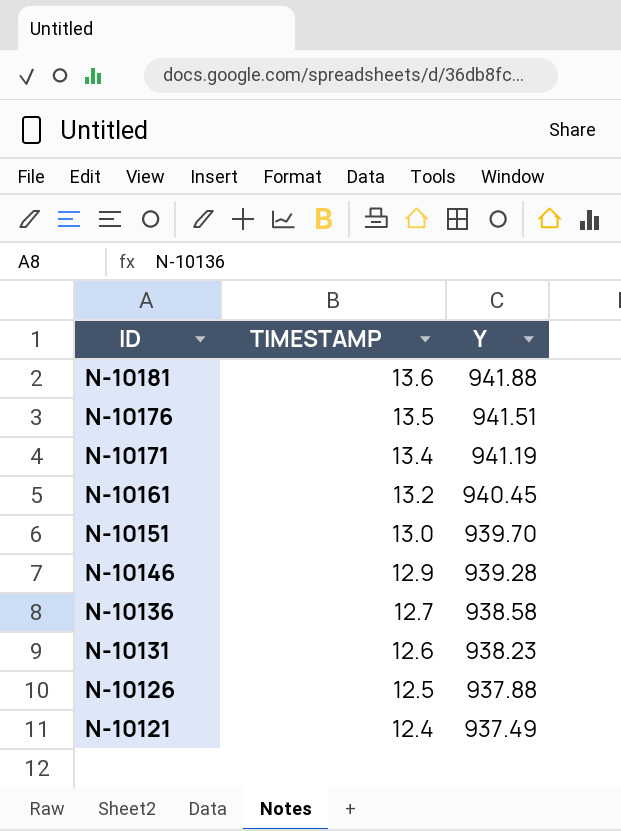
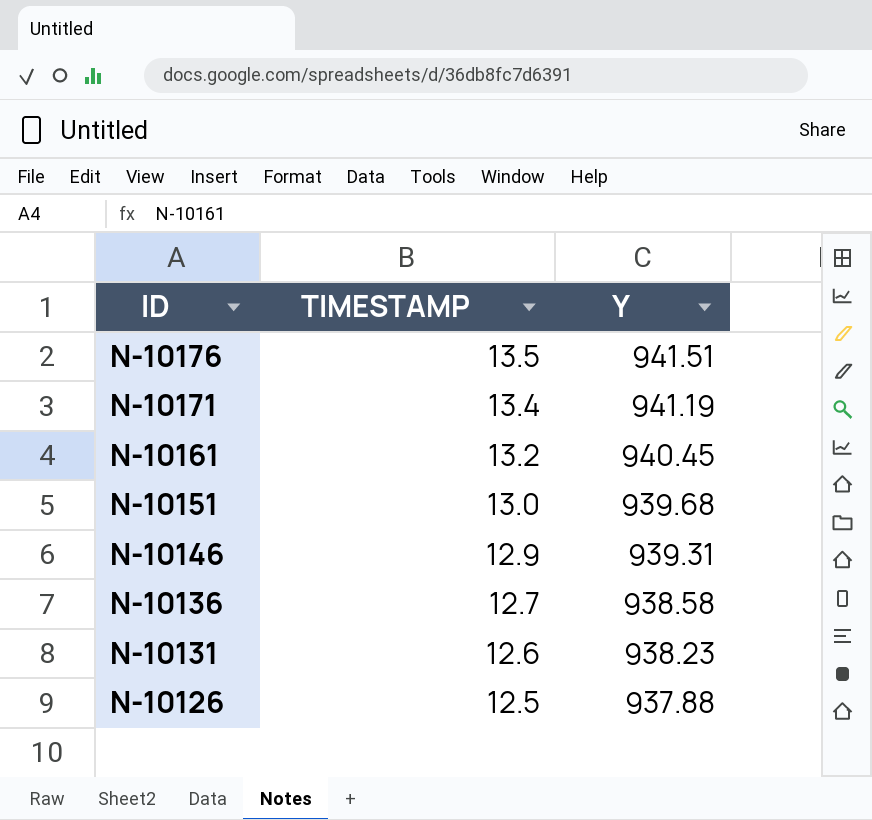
row N-10181: 13.6 | 941.88 -> none
row N-10121: 12.4 | 937.49 -> none
N-10151 | Y: 939.70 -> 939.68
N-10146 | Y: 939.28 -> 939.31

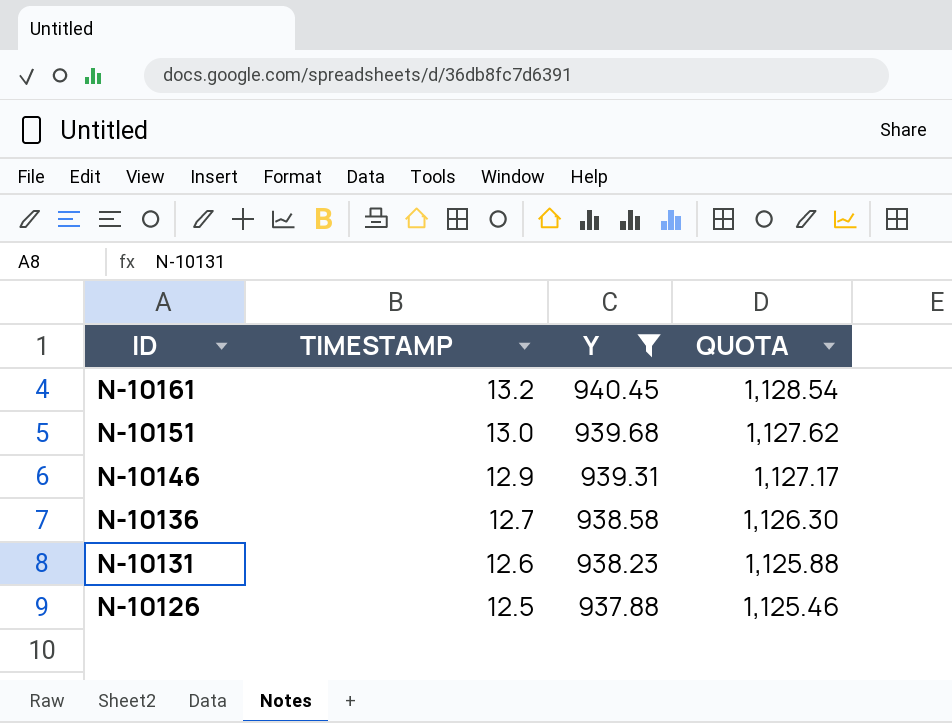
filter: none -> Y <= 940.45
column QUOTA | formula: none -> [Y] * 1.2

